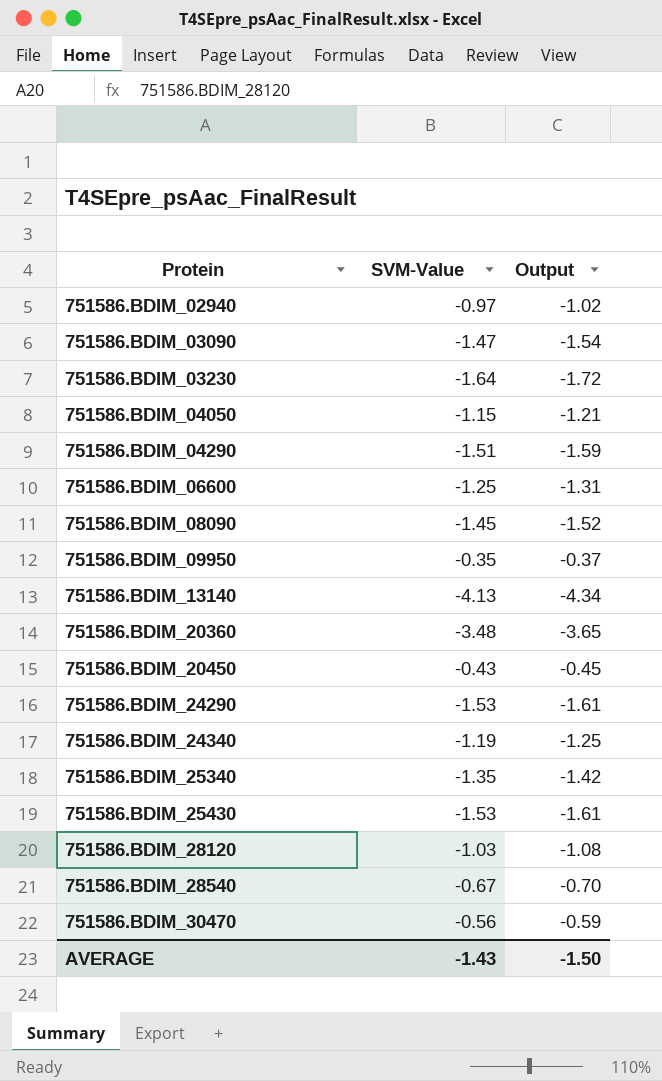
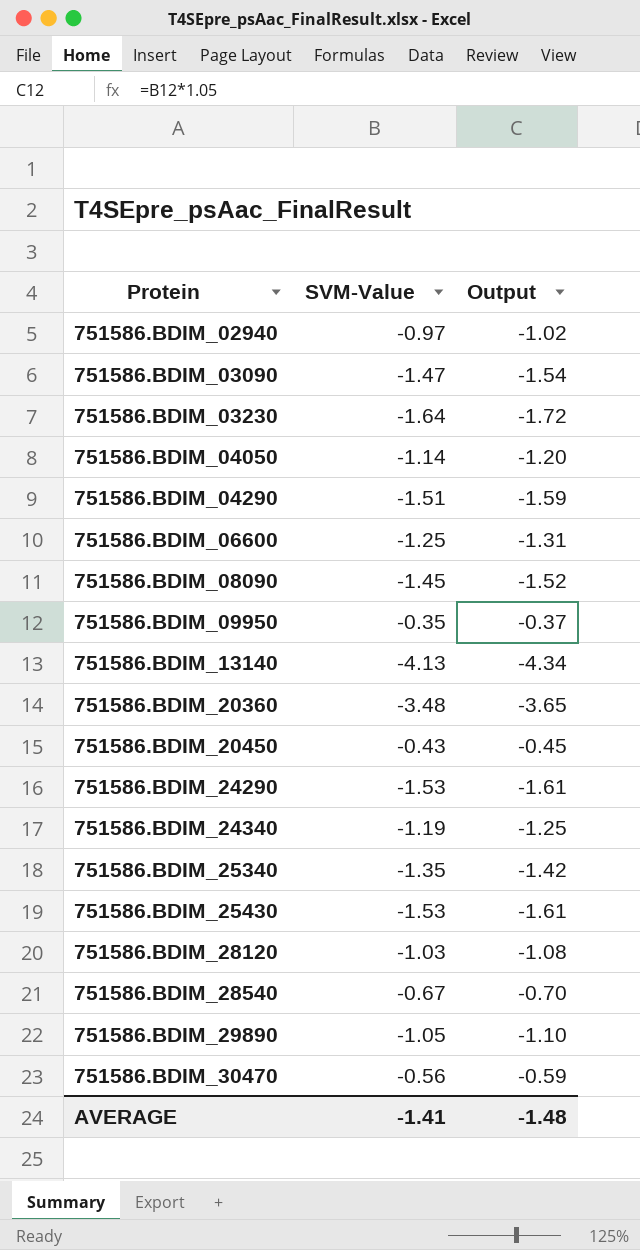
751586.BDIM_04050 | SVM-Value: -1.15 -> -1.14
751586.BDIM_04050 | Output: -1.21 -> -1.20
row 751586.BDIM_29890: none -> -1.05 | -1.10
AVERAGE | SVM-Value: -1.43 -> -1.41
AVERAGE | Output: -1.50 -> -1.48

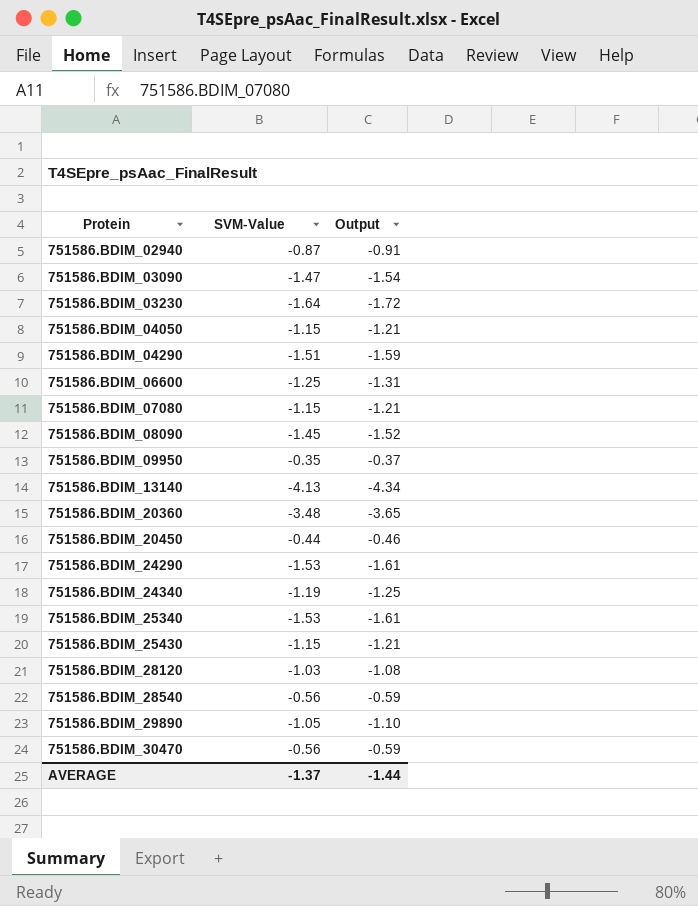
751586.BDIM_02940 | SVM-Value: -0.97 -> -0.87
751586.BDIM_02940 | Output: -1.02 -> -0.91
751586.BDIM_04050 | SVM-Value: -1.14 -> -1.15
751586.BDIM_04050 | Output: -1.20 -> -1.21
row 751586.BDIM_07080: none -> -1.15 | -1.21
751586.BDIM_20450 | SVM-Value: -0.43 -> -0.44
751586.BDIM_20450 | Output: -0.45 -> -0.46
751586.BDIM_25340 | SVM-Value: -1.35 -> -1.53
751586.BDIM_25340 | Output: -1.42 -> -1.61
751586.BDIM_25430 | SVM-Value: -1.53 -> -1.15
751586.BDIM_25430 | Output: -1.61 -> -1.21
751586.BDIM_28540 | SVM-Value: -0.67 -> -0.56
751586.BDIM_28540 | Output: -0.70 -> -0.59
AVERAGE | SVM-Value: -1.41 -> -1.37
AVERAGE | Output: -1.48 -> -1.44

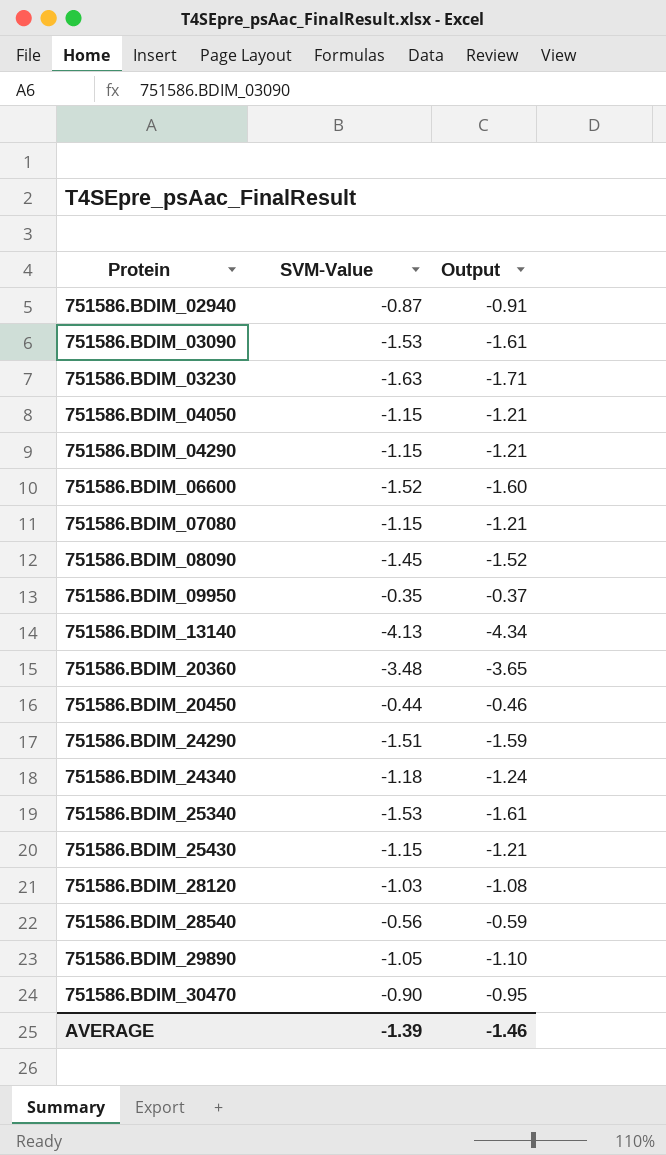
751586.BDIM_03090 | SVM-Value: -1.47 -> -1.53
751586.BDIM_03090 | Output: -1.54 -> -1.61
751586.BDIM_03230 | SVM-Value: -1.64 -> -1.63
751586.BDIM_03230 | Output: -1.72 -> -1.71
751586.BDIM_04290 | SVM-Value: -1.51 -> -1.15
751586.BDIM_04290 | Output: -1.59 -> -1.21
751586.BDIM_06600 | SVM-Value: -1.25 -> -1.52
751586.BDIM_06600 | Output: -1.31 -> -1.60
751586.BDIM_24290 | SVM-Value: -1.53 -> -1.51
751586.BDIM_24290 | Output: -1.61 -> -1.59
751586.BDIM_24340 | SVM-Value: -1.19 -> -1.18
751586.BDIM_24340 | Output: -1.25 -> -1.24
751586.BDIM_30470 | SVM-Value: -0.56 -> -0.90
751586.BDIM_30470 | Output: -0.59 -> -0.95
AVERAGE | SVM-Value: -1.37 -> -1.39
AVERAGE | Output: -1.44 -> -1.46

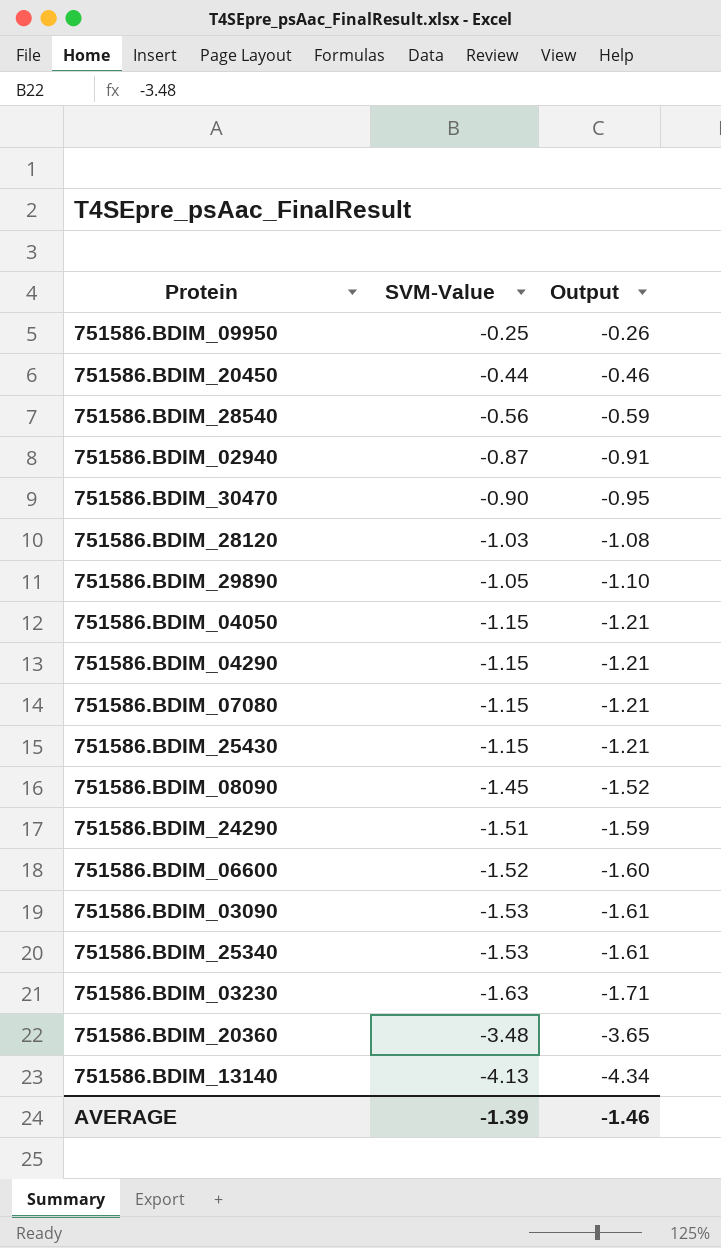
row order: Protein ascending -> SVM-Value descending
row 751586.BDIM_24340: -1.18 | -1.24 -> none
751586.BDIM_09950 | SVM-Value: -0.35 -> -0.25
751586.BDIM_09950 | Output: -0.37 -> -0.26

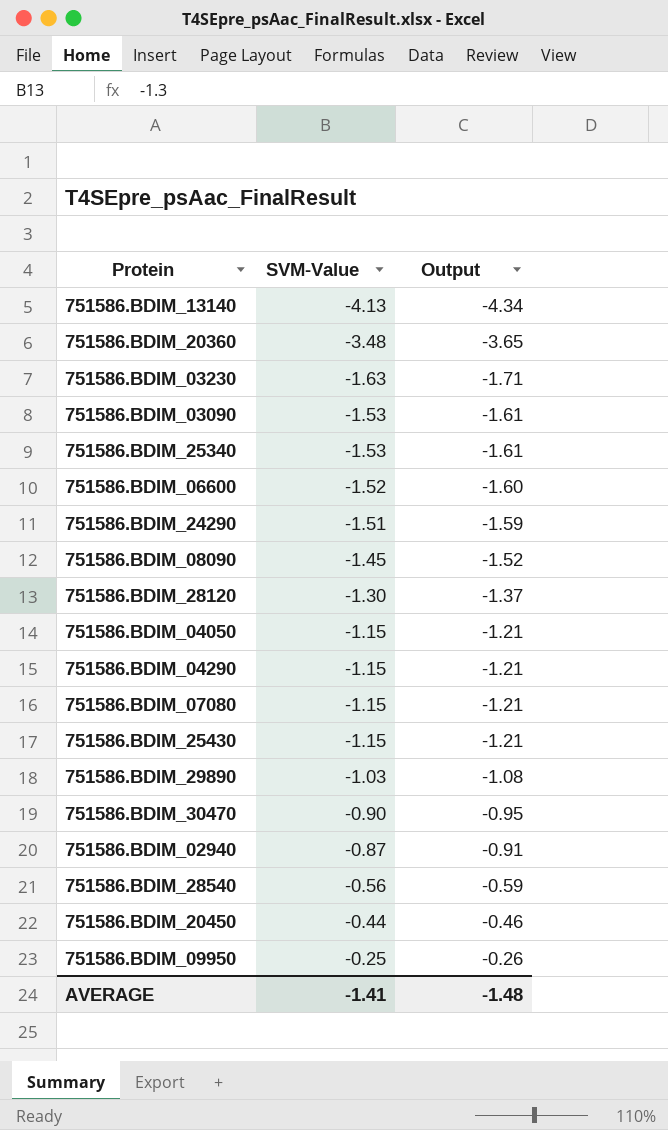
row order: SVM-Value descending -> SVM-Value ascending
751586.BDIM_28120 | SVM-Value: -1.03 -> -1.30
751586.BDIM_28120 | Output: -1.08 -> -1.37
751586.BDIM_29890 | SVM-Value: -1.05 -> -1.03
751586.BDIM_29890 | Output: -1.10 -> -1.08
AVERAGE | SVM-Value: -1.39 -> -1.41
AVERAGE | Output: -1.46 -> -1.48

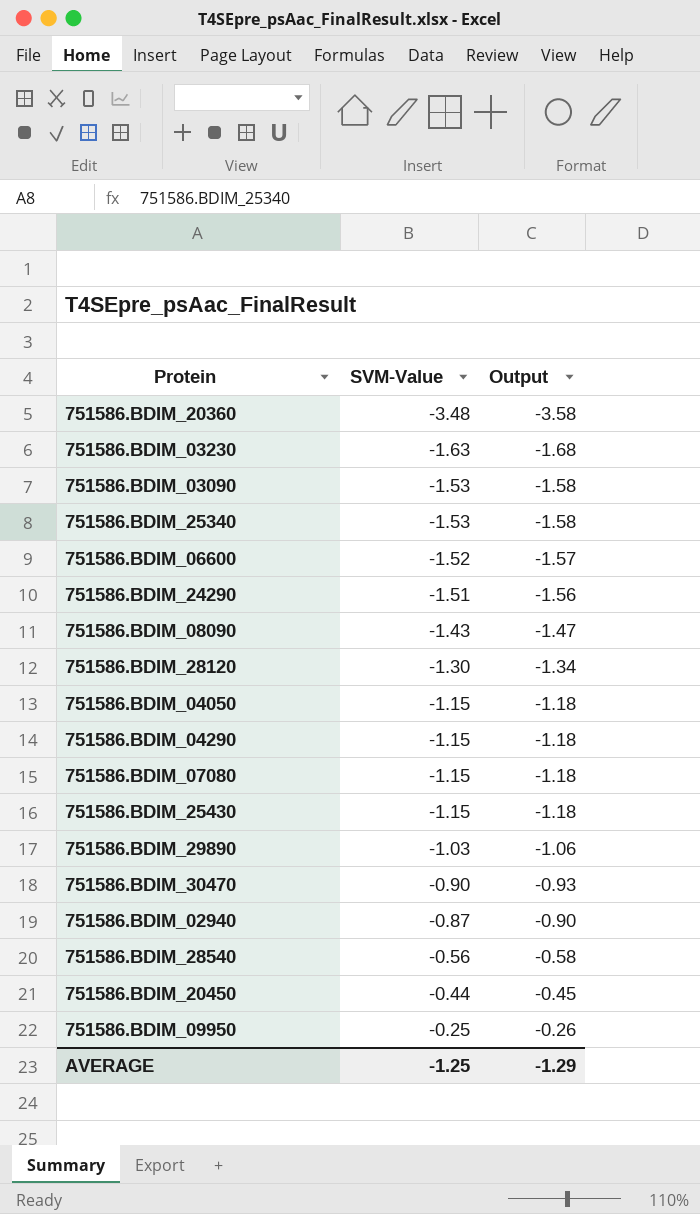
column Output | formula: [SVM-Value] * 1.05 -> [SVM-Value] * 1.03
row 751586.BDIM_13140: -4.13 | -4.34 -> none
751586.BDIM_08090 | SVM-Value: -1.45 -> -1.43
AVERAGE | SVM-Value: -1.41 -> -1.25
AVERAGE | Output: -1.48 -> -1.29

